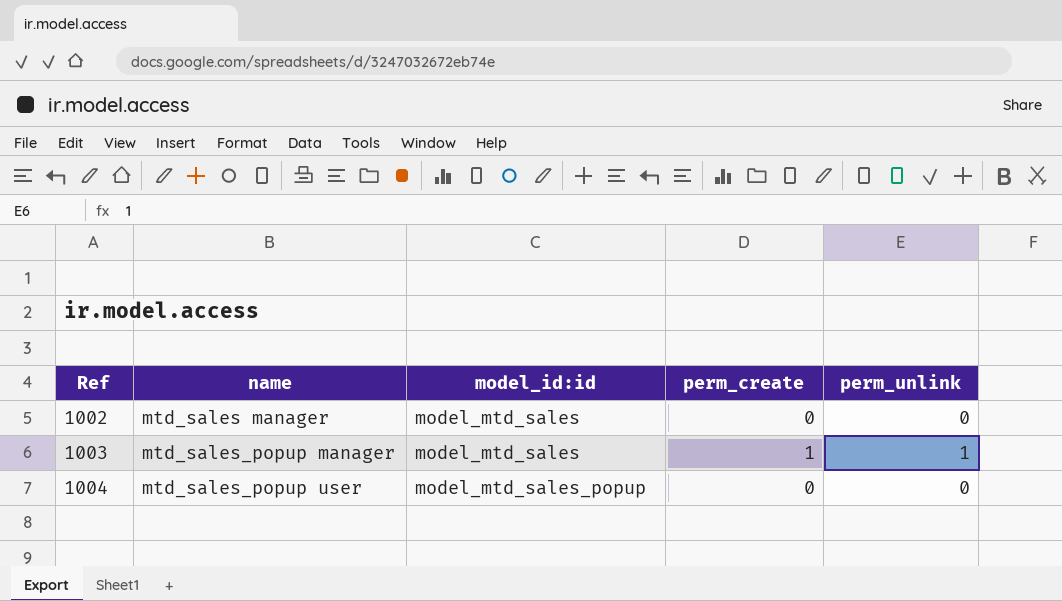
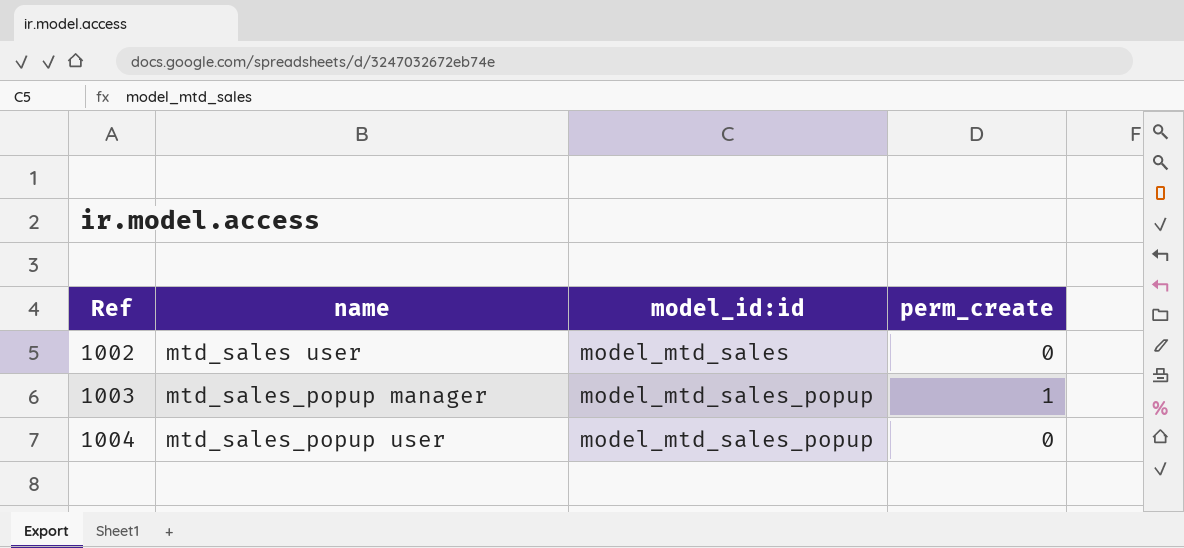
column perm_unlink | position: 5 -> none
1002 | name: mtd_sales manager -> mtd_sales user
1003 | model_id:id: model_mtd_sales -> model_mtd_sales_popup

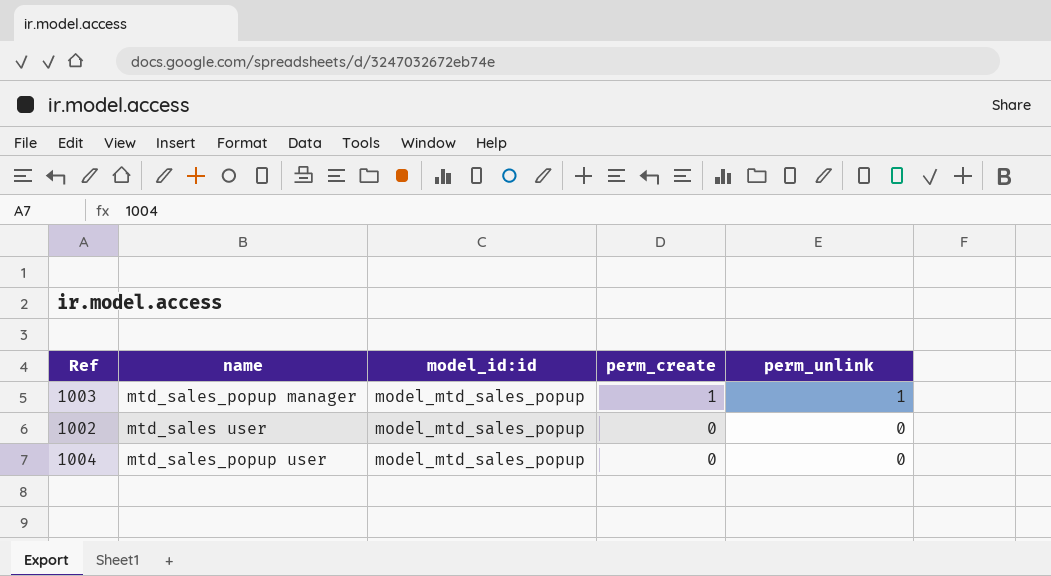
row order: Ref ascending -> perm_create descending
column perm_unlink | position: none -> 5
1002 | model_id:id: model_mtd_sales -> model_mtd_sales_popup

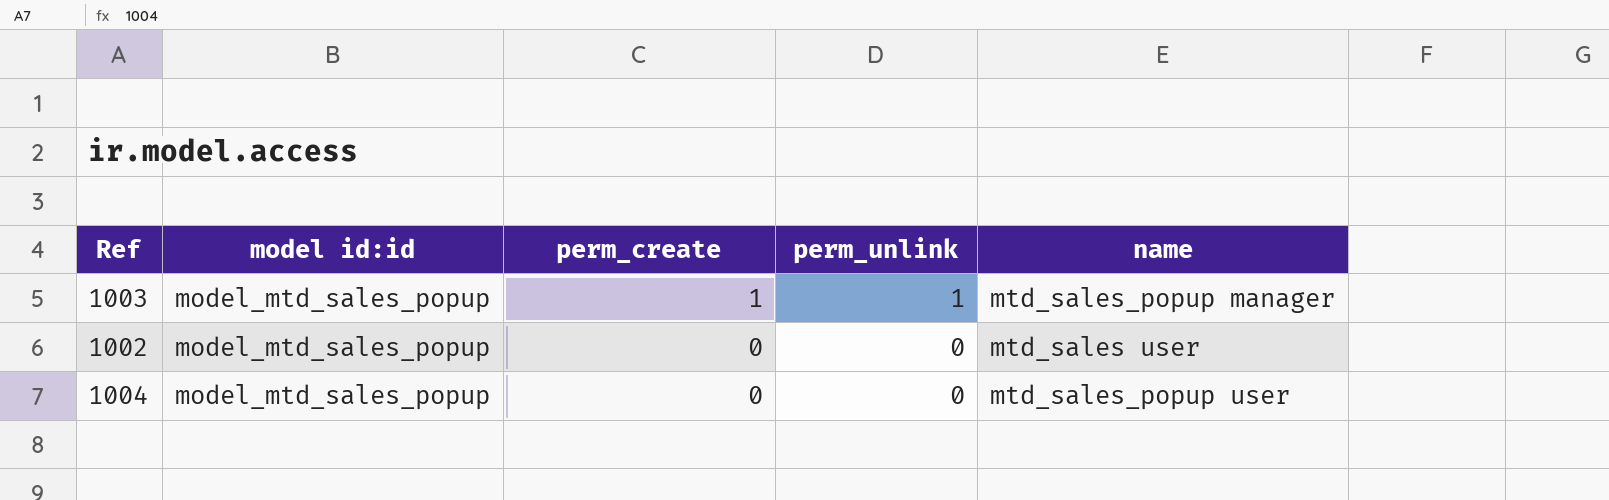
column name: model_id:id -> model id:id
column name | position: 2 -> 5

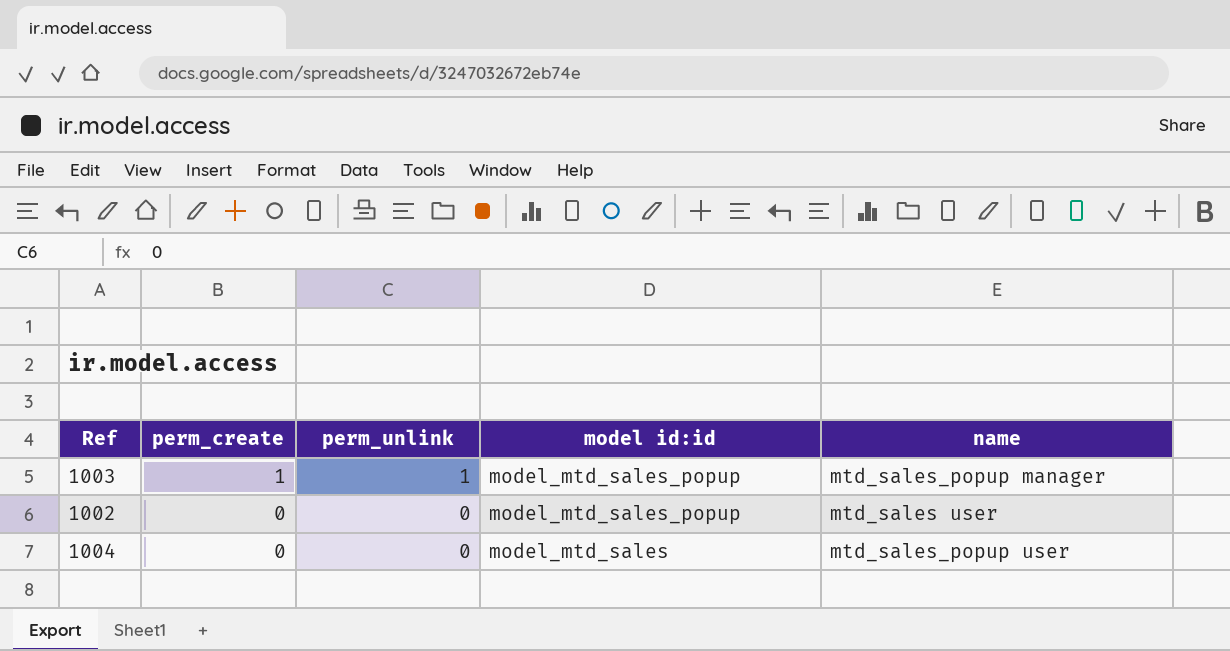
column model id:id | position: 2 -> 4
1004 | model id:id: model_mtd_sales_popup -> model_mtd_sales

